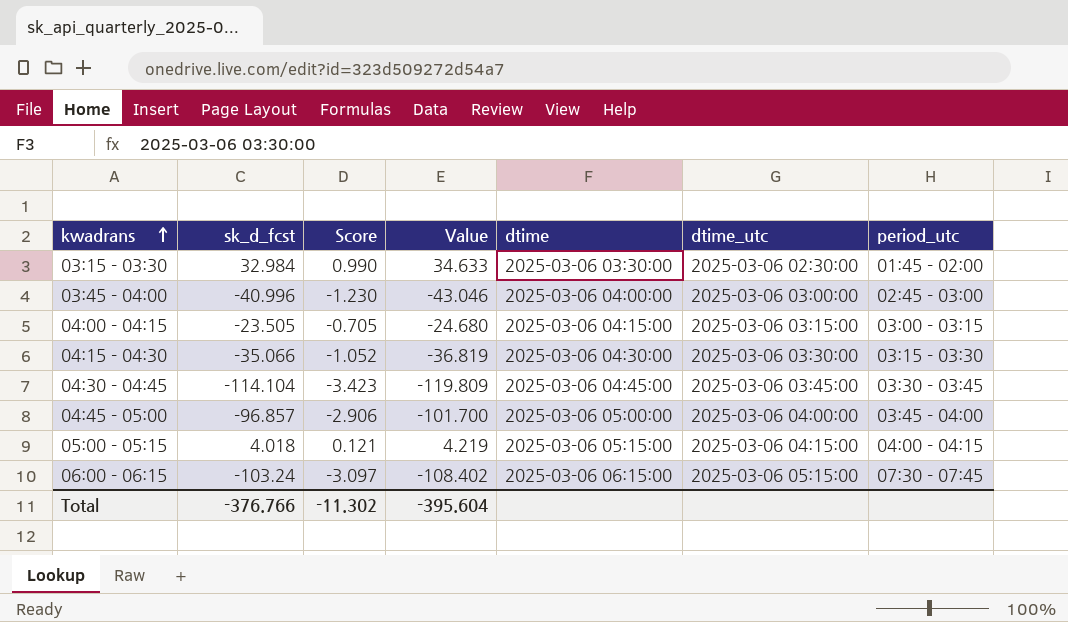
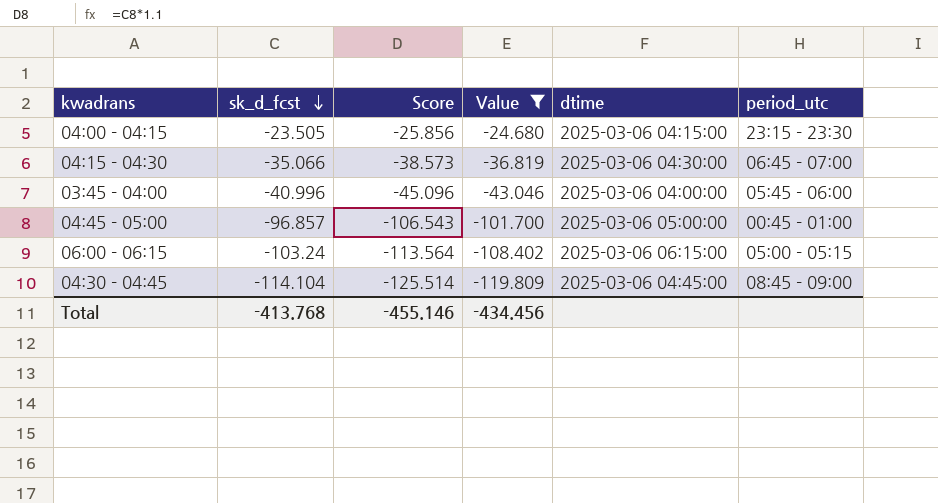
filter: none -> Value <= -24.680
row order: kwadrans ascending -> sk_d_fcst descending
column dtime_utc | position: 6 -> none
column Score | formula: [sk_d_fcst] * 0.03 -> [sk_d_fcst] * 1.1
04:00 - 04:15 | period_utc: 03:00 - 03:15 -> 23:15 - 23:30
04:15 - 04:30 | period_utc: 03:15 - 03:30 -> 06:45 - 07:00
03:45 - 04:00 | period_utc: 02:45 - 03:00 -> 05:45 - 06:00
04:45 - 05:00 | period_utc: 03:45 - 04:00 -> 00:45 - 01:00
06:00 - 06:15 | period_utc: 07:30 - 07:45 -> 05:00 - 05:15
04:30 - 04:45 | period_utc: 03:30 - 03:45 -> 08:45 - 09:00
Total | sk_d_fcst: -376.766 -> -413.768
Total | Score: -11.302 -> -455.146
Total | Value: -395.604 -> -434.456

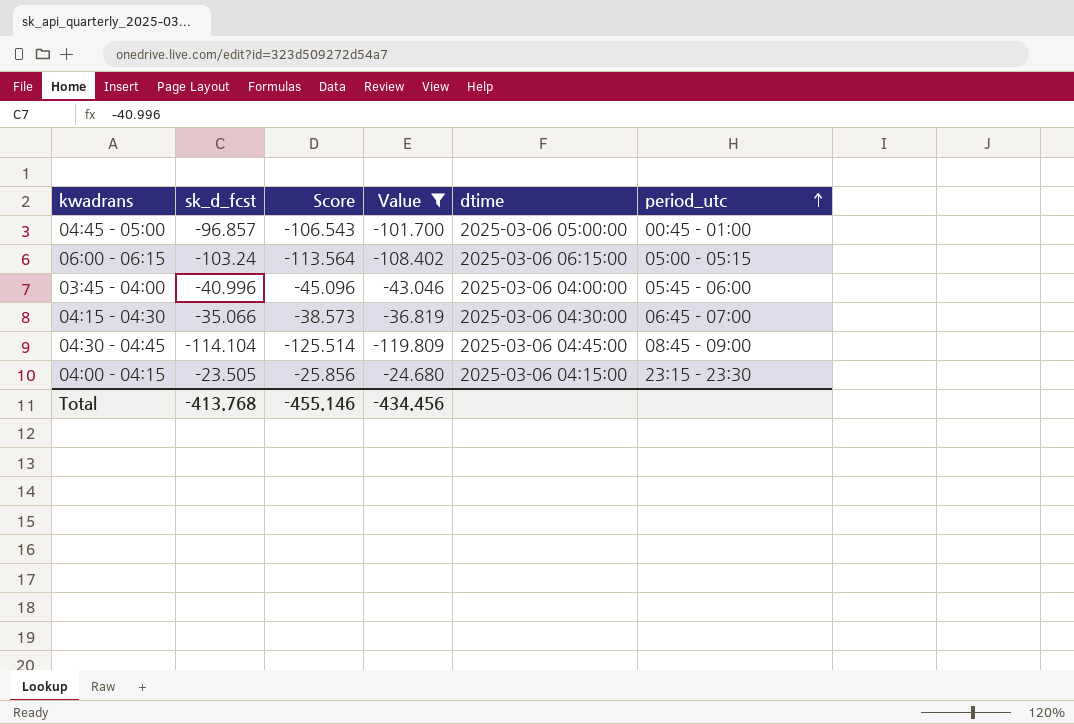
row order: sk_d_fcst descending -> period_utc ascending

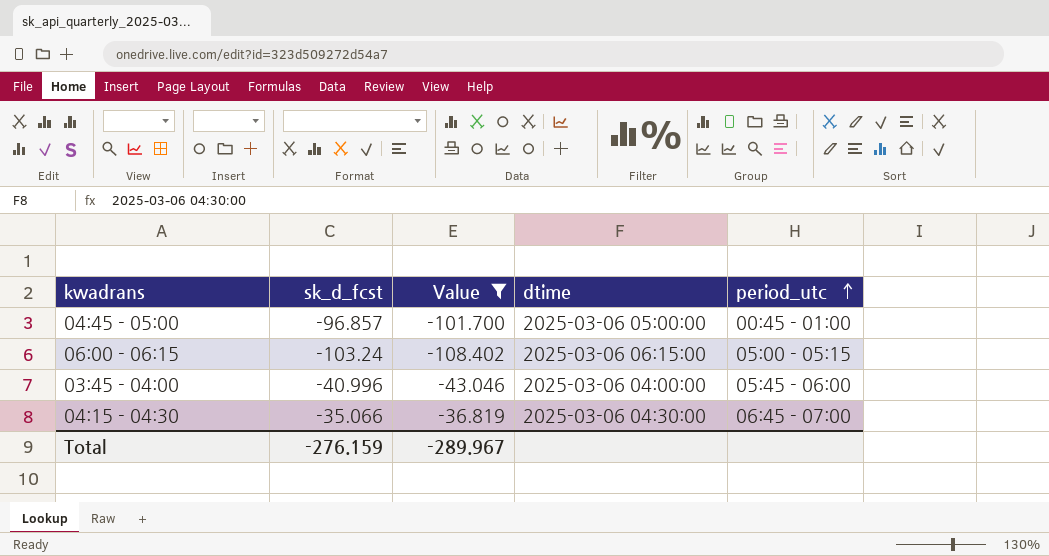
column Score | formula: [sk_d_fcst] * 1.1 -> none
row 04:30 - 04:45: -114.104 | -125.514 | -119.809 | 2025-03-06 04:45:00 | 08:45 - 09:00 -> none
row 04:00 - 04:15: -23.505 | -25.856 | -24.680 | 2025-03-06 04:15:00 | 23:15 - 23:30 -> none
Total | sk_d_fcst: -413.768 -> -276.159
Total | Value: -434.456 -> -289.967

